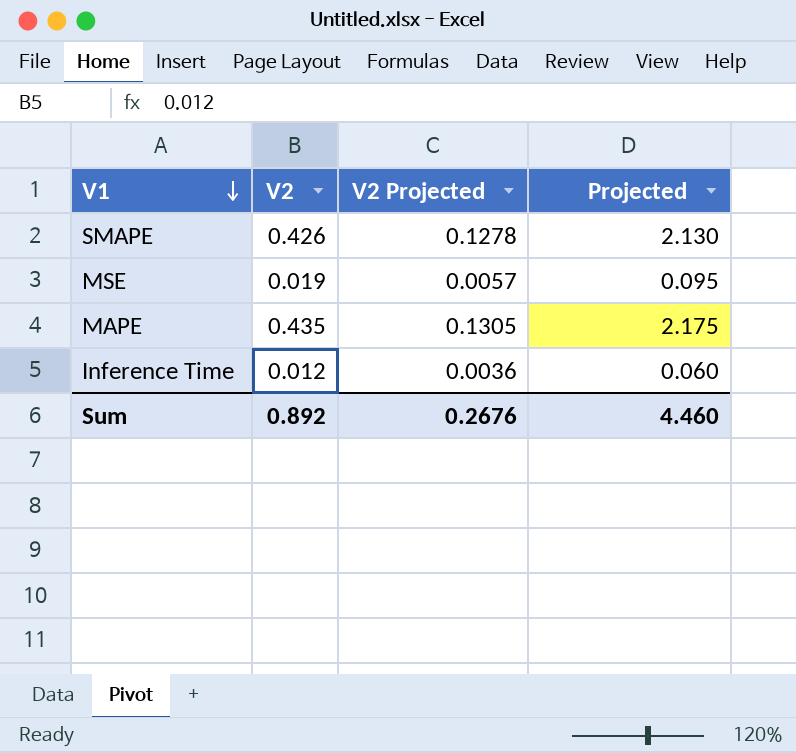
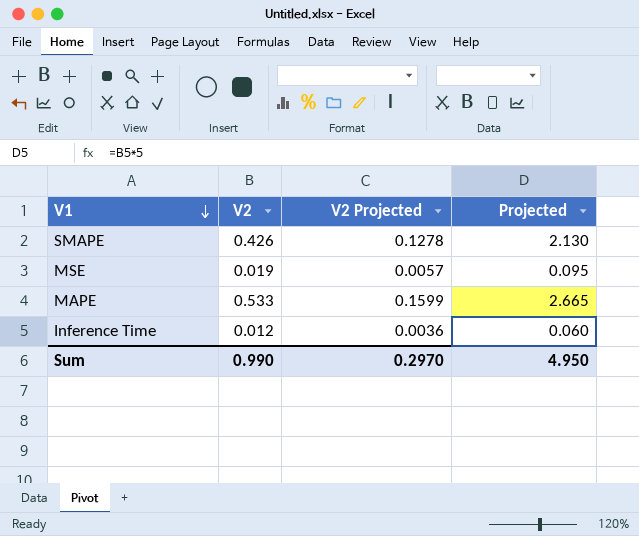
MAPE | V2: 0.435 -> 0.533
MAPE | V2 Projected: 0.1305 -> 0.1599
MAPE | Projected: 2.175 -> 2.665
Sum | V2: 0.892 -> 0.990
Sum | V2 Projected: 0.2676 -> 0.2970
Sum | Projected: 4.460 -> 4.950

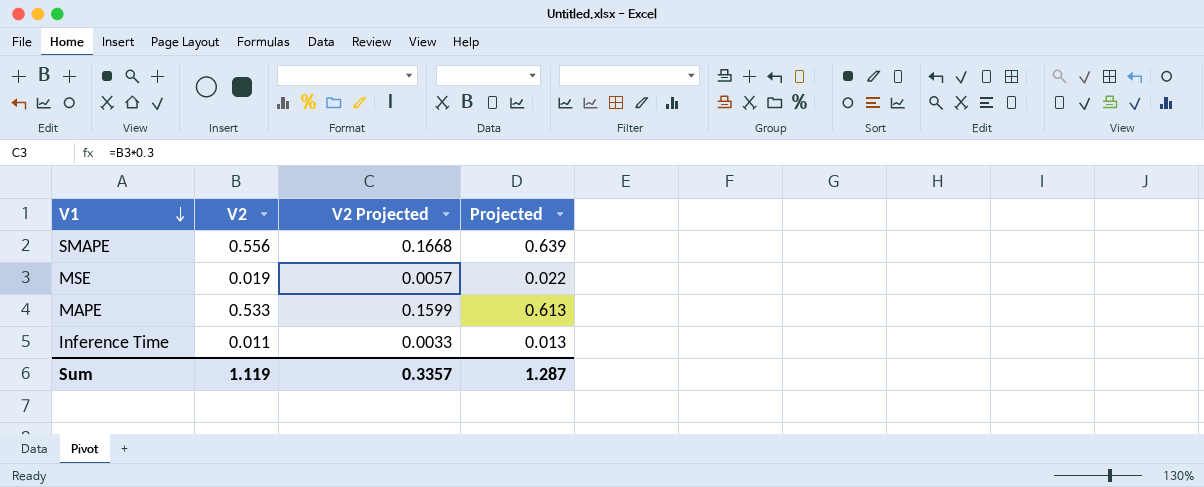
column Projected | formula: [V2] * 5 -> [V2] * 1.15
SMAPE | V2: 0.426 -> 0.556
SMAPE | V2 Projected: 0.1278 -> 0.1668
Inference Time | V2: 0.012 -> 0.011
Inference Time | V2 Projected: 0.0036 -> 0.0033
Sum | V2: 0.990 -> 1.119
Sum | V2 Projected: 0.2970 -> 0.3357
Sum | Projected: 4.950 -> 1.287

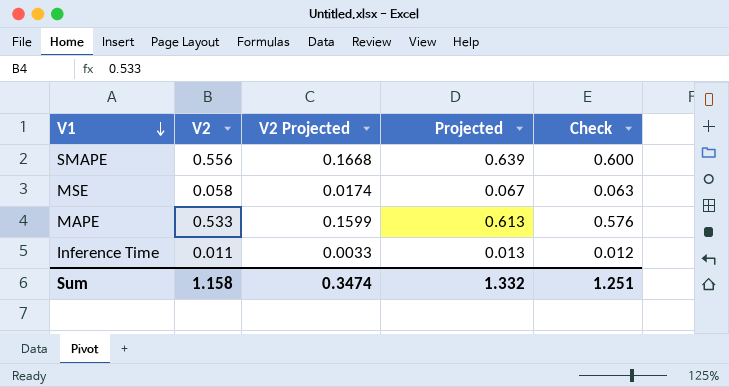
column Check | formula: none -> [V2] * 1.08
MSE | V2: 0.019 -> 0.058
MSE | V2 Projected: 0.0057 -> 0.0174
MSE | Projected: 0.022 -> 0.067
Sum | V2: 1.119 -> 1.158
Sum | V2 Projected: 0.3357 -> 0.3474
Sum | Projected: 1.287 -> 1.332

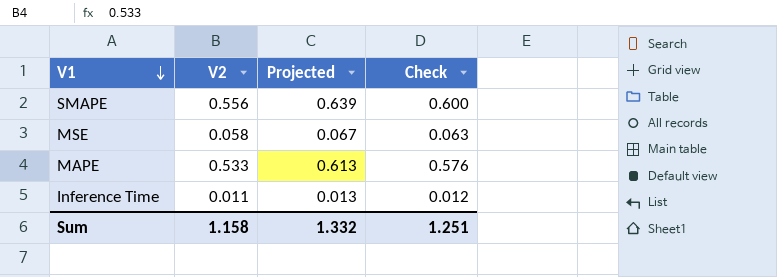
column V2 Projected | formula: [V2] * 0.3 -> none

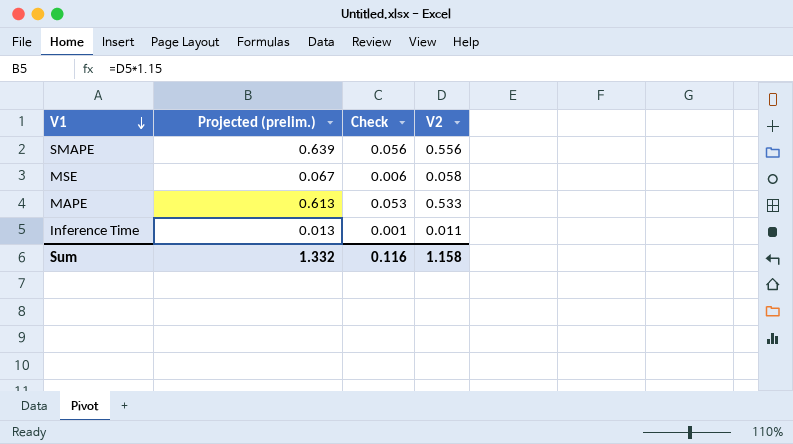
column name: Projected -> Projected (prelim.)
column Check | formula: [V2] * 1.08 -> [V2] * 0.1
column V2 | position: 2 -> 4
Sum | Check: 1.251 -> 0.116

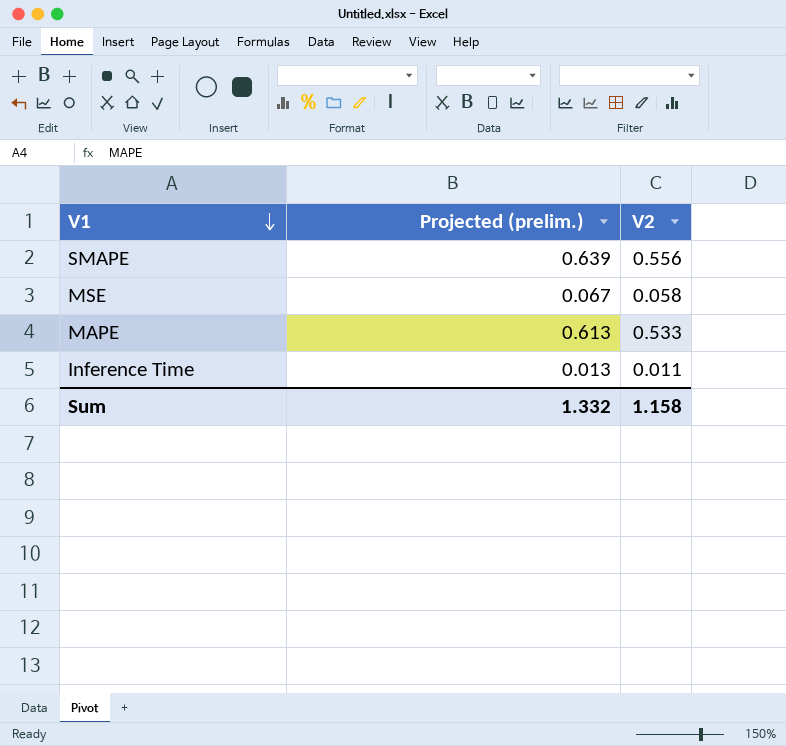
column Check | formula: [V2] * 0.1 -> none

